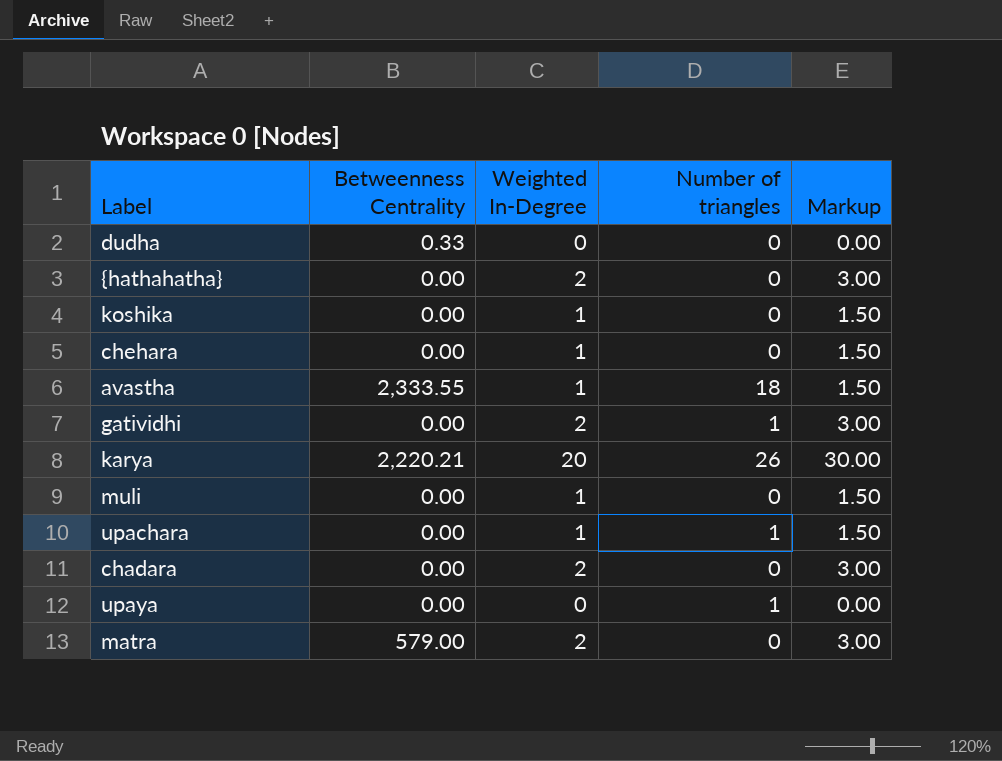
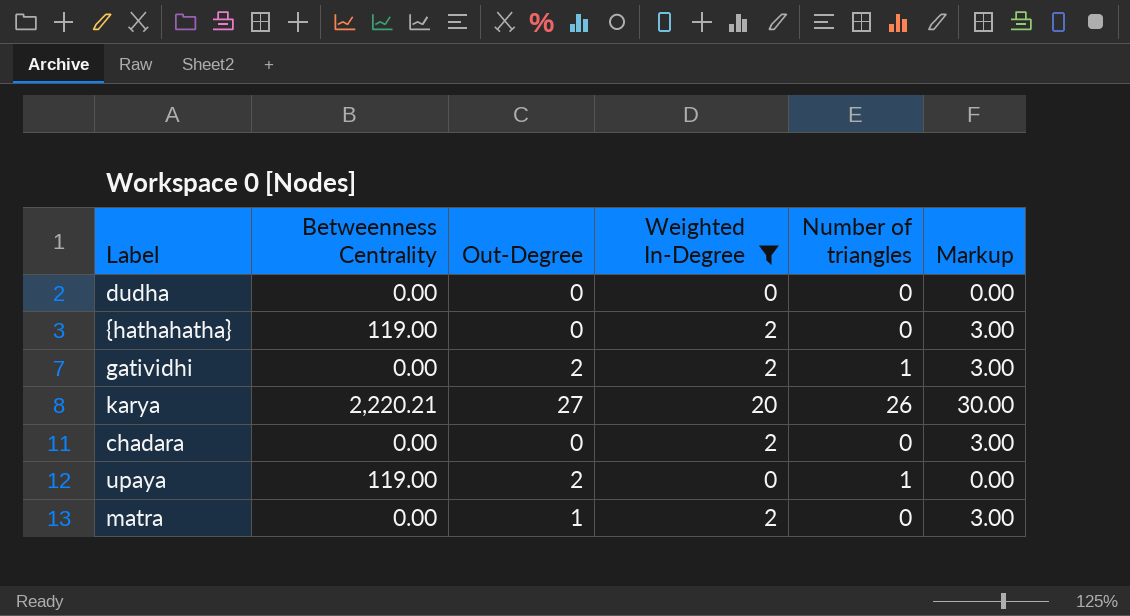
filter: none -> Weighted In-Degree != 1
column Out-Degree | position: none -> 3
dudha | Betweenness Centrality: 0.33 -> 0.00
{hathahatha} | Betweenness Centrality: 0.00 -> 119.00
upaya | Betweenness Centrality: 0.00 -> 119.00
matra | Betweenness Centrality: 579.00 -> 0.00

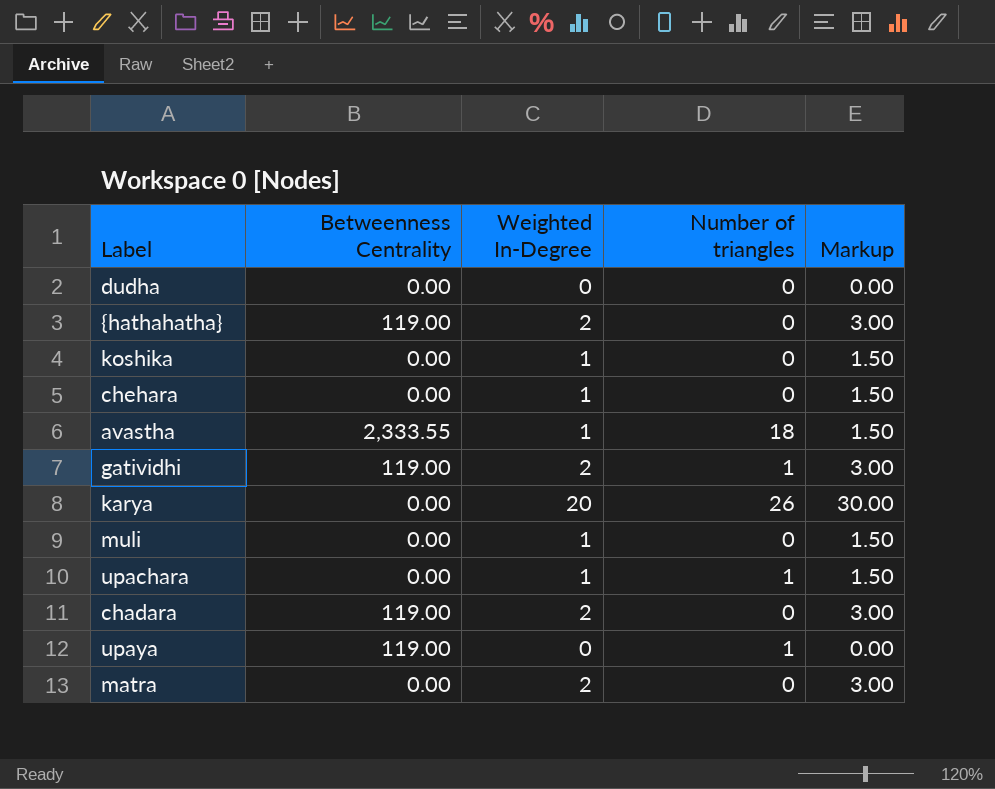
filter: Weighted In-Degree != 1 -> none
column Out-Degree | position: 3 -> none
gatividhi | Betweenness Centrality: 0.00 -> 119.00
karya | Betweenness Centrality: 2,220.21 -> 0.00
chadara | Betweenness Centrality: 0.00 -> 119.00

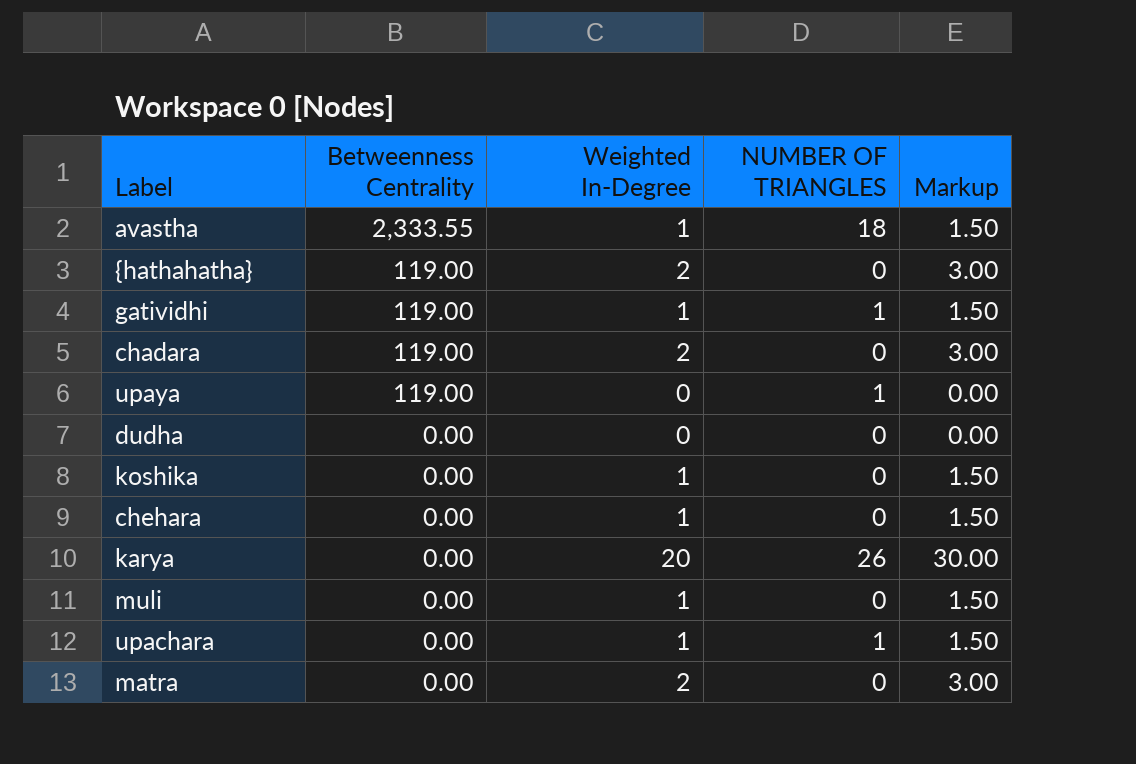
row order: none -> Betweenness Centrality descending
column name: Number of triangles -> NUMBER OF TRIANGLES
gatividhi | Weighted In-Degree: 2 -> 1
gatividhi | Markup: 3.00 -> 1.50

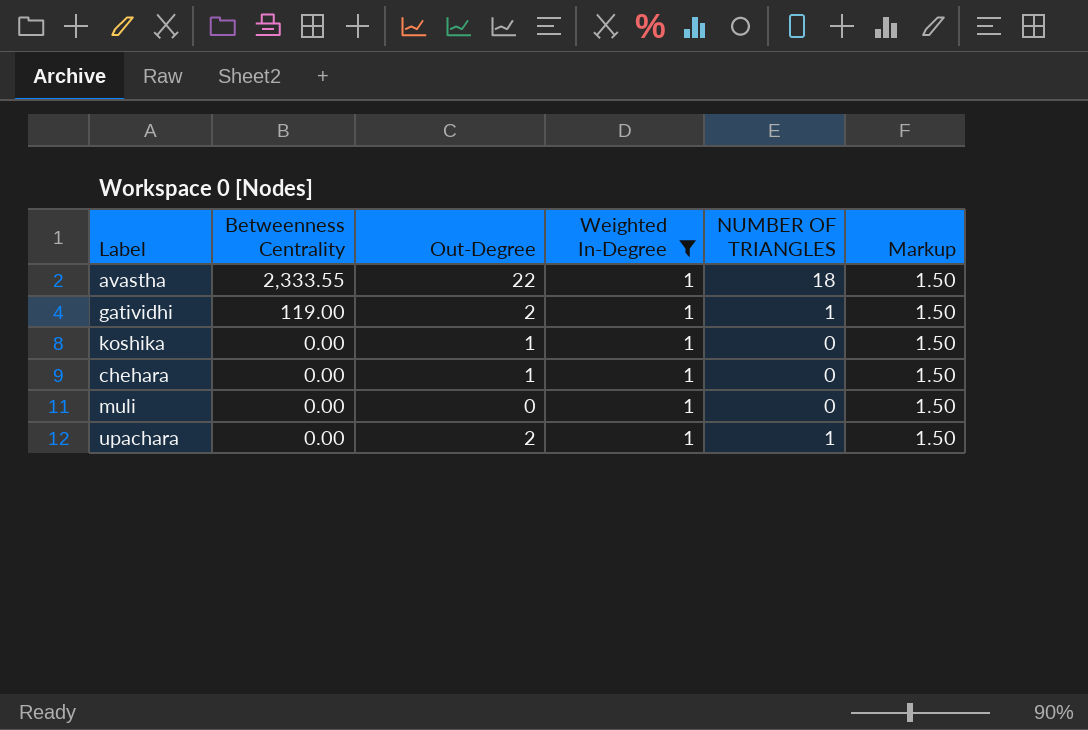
filter: none -> Weighted In-Degree = 1
column Out-Degree | position: none -> 3

